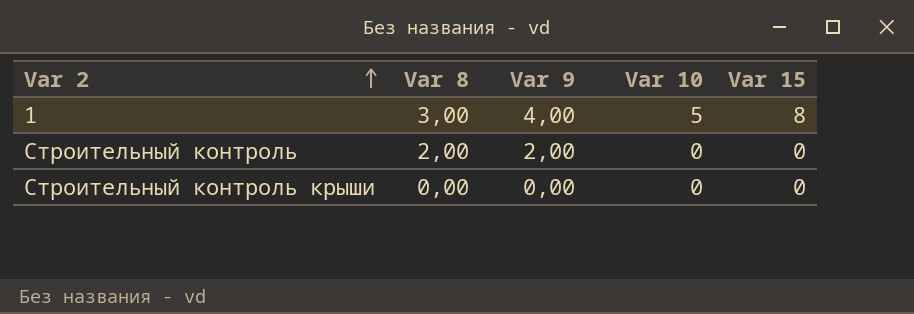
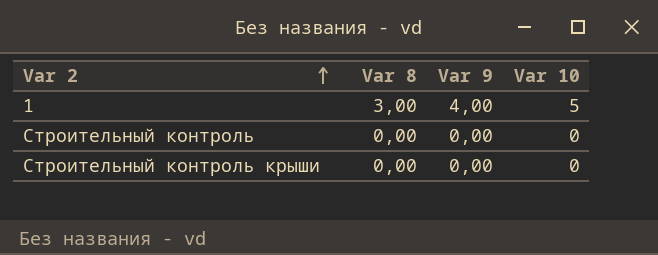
column Var 15 | position: 5 -> none
Строительный контроль | Var 8: 2,00 -> 0,00
Строительный контроль | Var 9: 2,00 -> 0,00

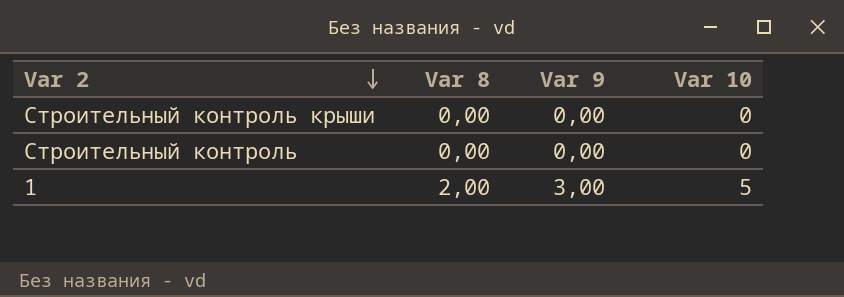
row order: Var 2 ascending -> Var 2 descending
1 | Var 8: 3,00 -> 2,00
1 | Var 9: 4,00 -> 3,00

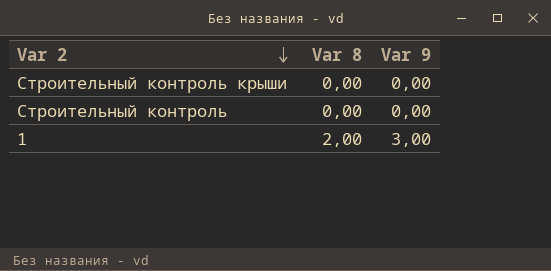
column Var 10 | position: 4 -> none

